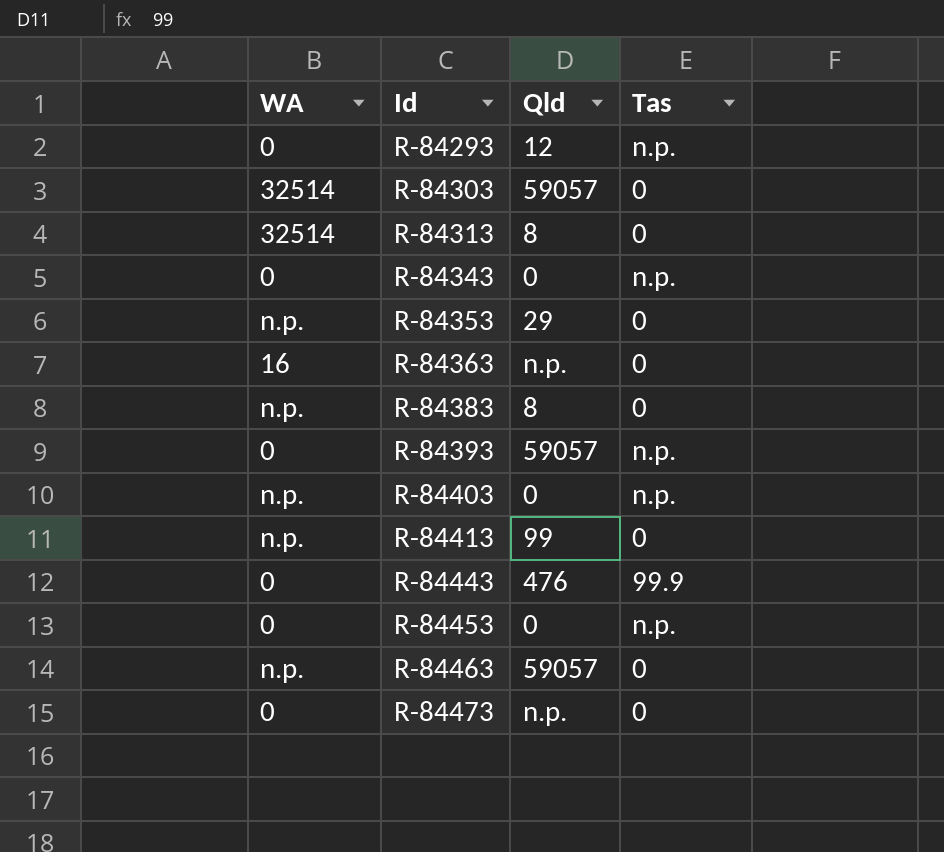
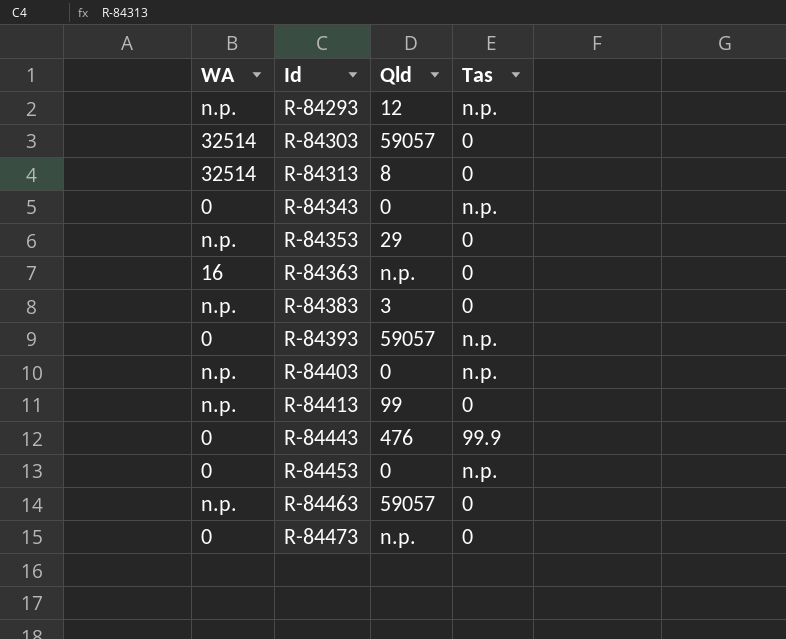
R-84293 | WA: 0 -> n.p.
R-84383 | Qld: 8 -> 3

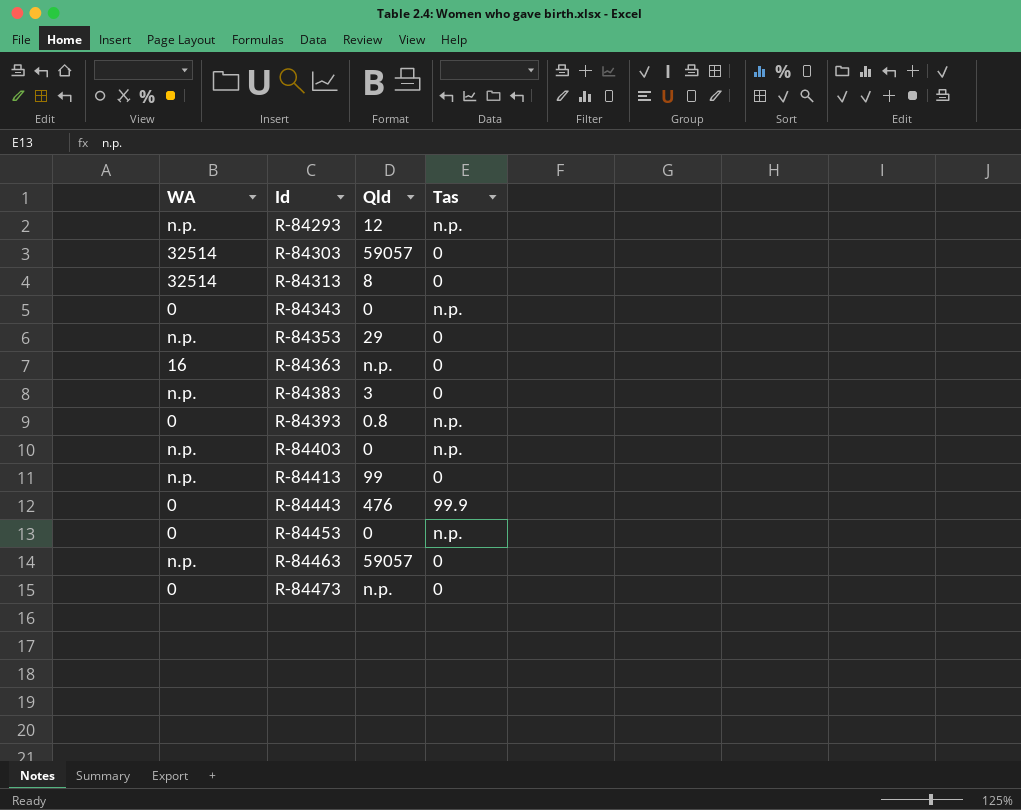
R-84393 | Qld: 59057 -> 0.8

